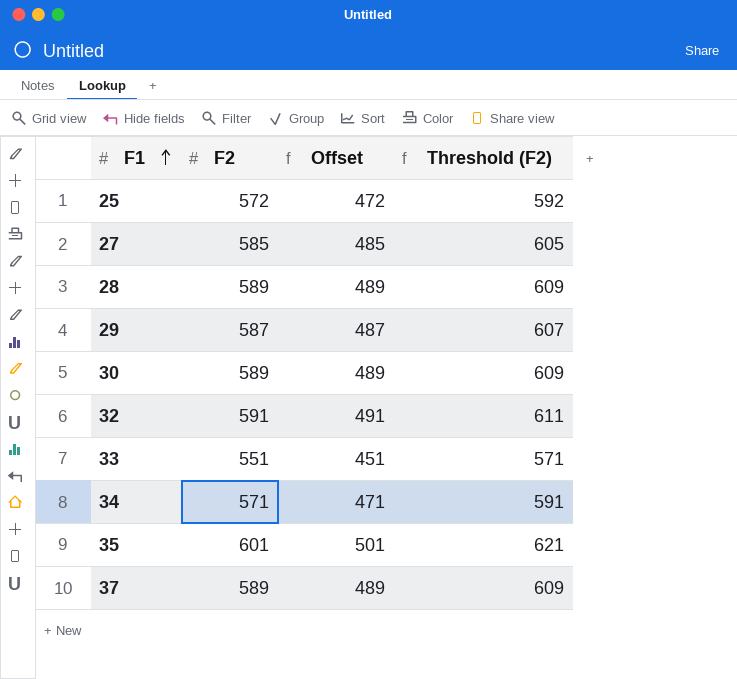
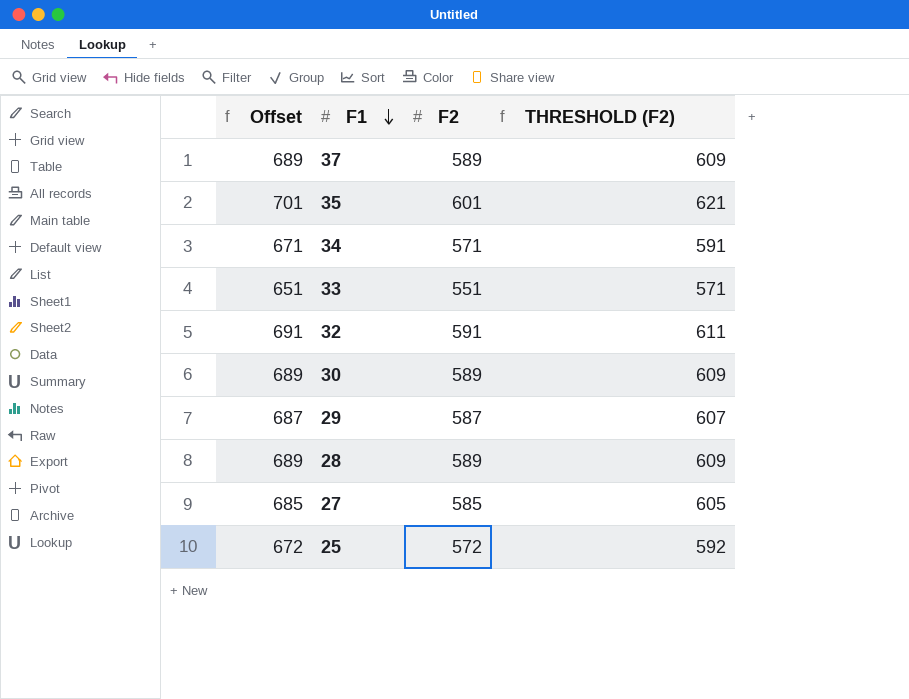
row order: F1 ascending -> F1 descending
column Offset | formula: [F2] - 100 -> [F2] + 100
column Offset | position: 3 -> 1
column name: Threshold (F2) -> THRESHOLD (F2)

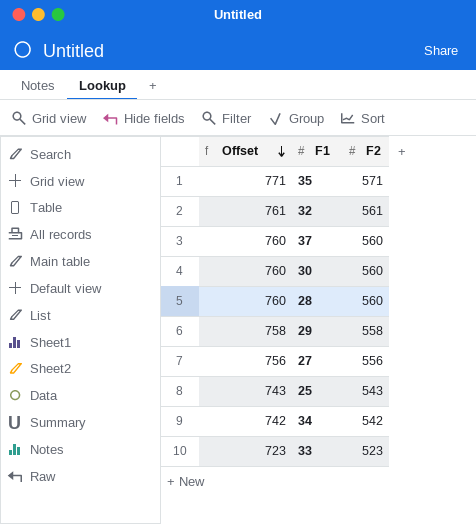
row order: F1 descending -> Offset descending
column THRESHOLD (F2) | formula: [F2] + 20 -> none
column Offset | formula: [F2] + 100 -> [F2] + 200
35 | F2: 601 -> 571
32 | F2: 591 -> 561
37 | F2: 589 -> 560
30 | F2: 589 -> 560
28 | F2: 589 -> 560
29 | F2: 587 -> 558
27 | F2: 585 -> 556
25 | F2: 572 -> 543
34 | F2: 571 -> 542
33 | F2: 551 -> 523

